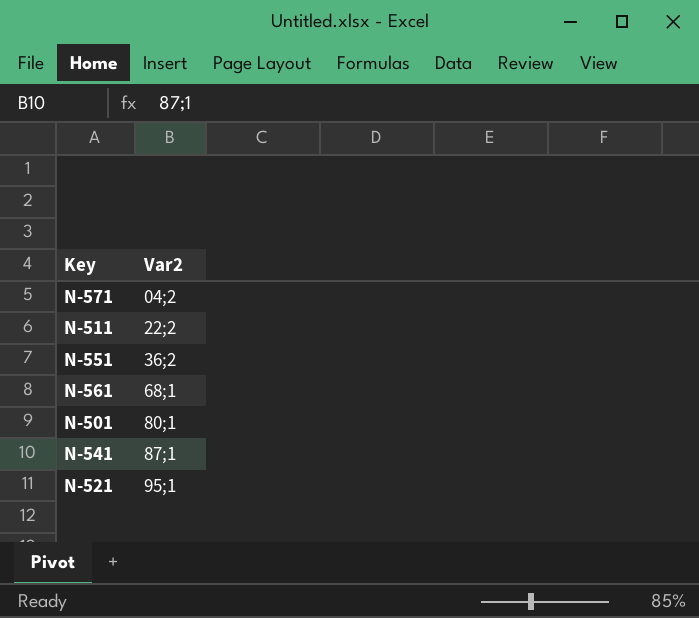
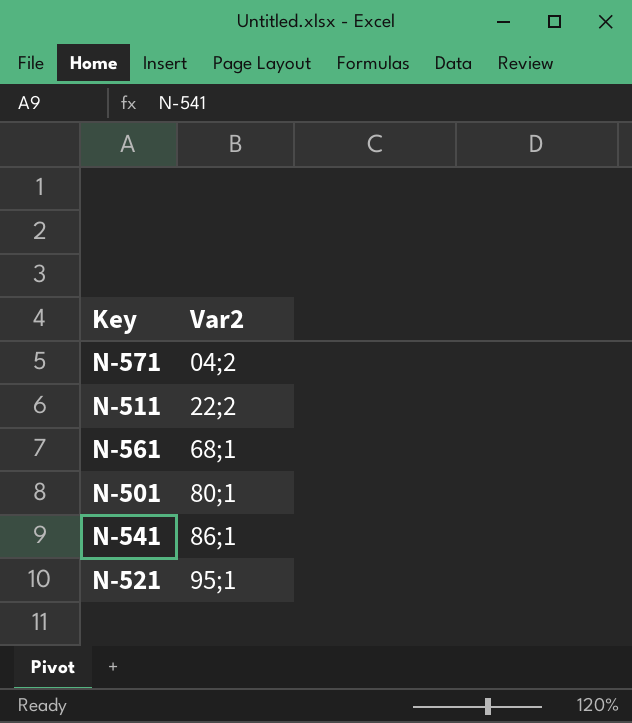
row N-551: 36;2 -> none
N-541 | Var2: 87;1 -> 86;1

